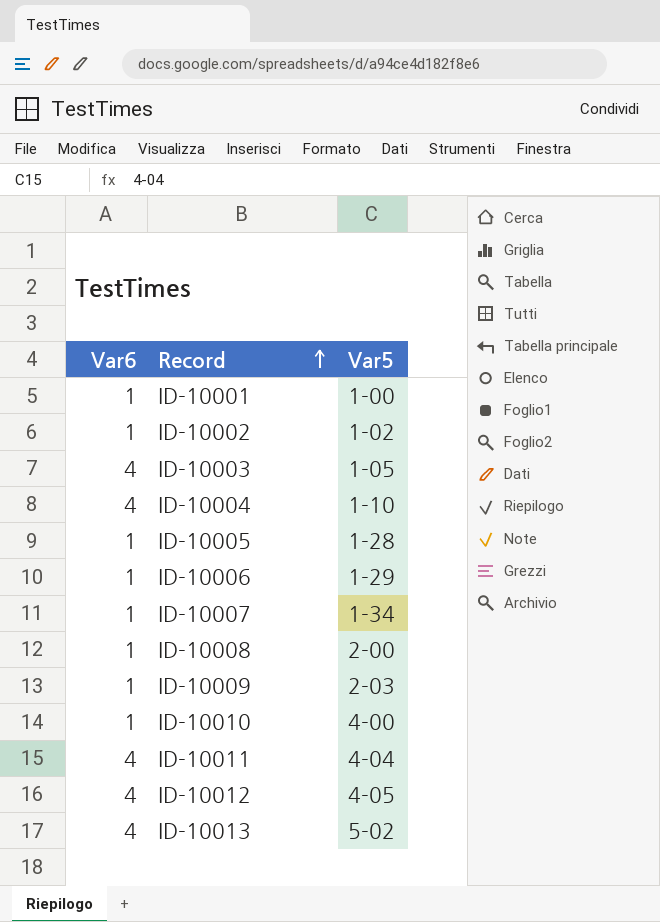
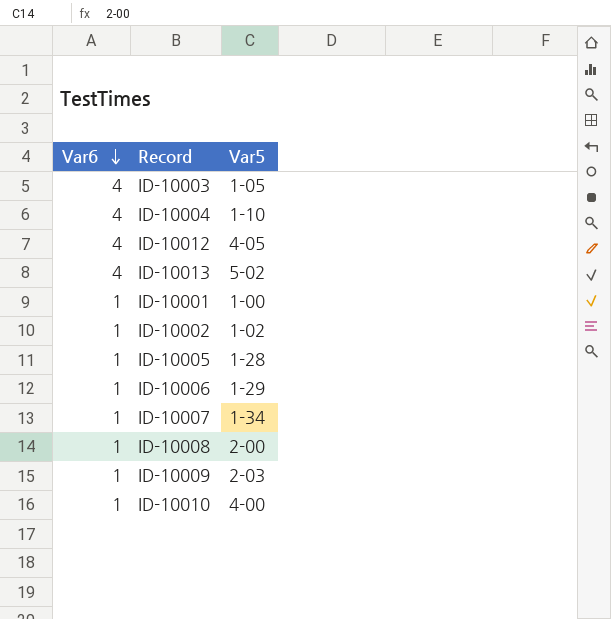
row order: Record ascending -> Var6 descending
row ID-10011: 4 | 4-04 -> none

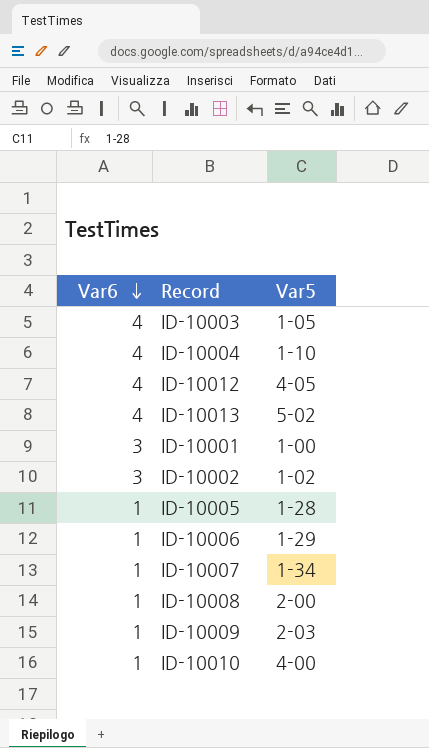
ID-10001 | Var6: 1 -> 3
ID-10002 | Var6: 1 -> 3

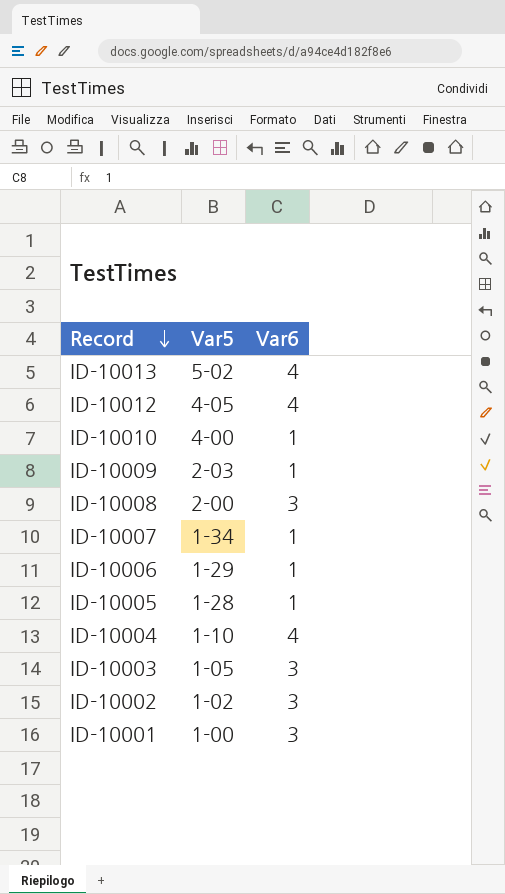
row order: Var6 descending -> Record descending
column Var6 | position: 1 -> 3
ID-10008 | Var6: 1 -> 3
ID-10003 | Var6: 4 -> 3

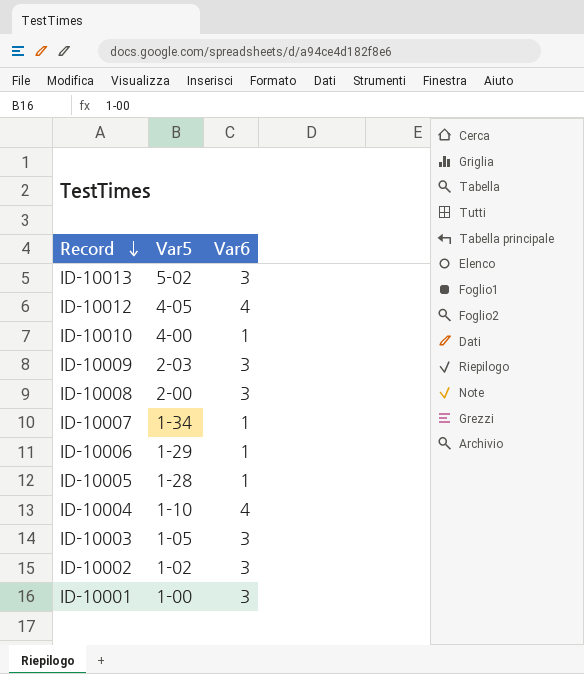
ID-10013 | Var6: 4 -> 3
ID-10009 | Var6: 1 -> 3

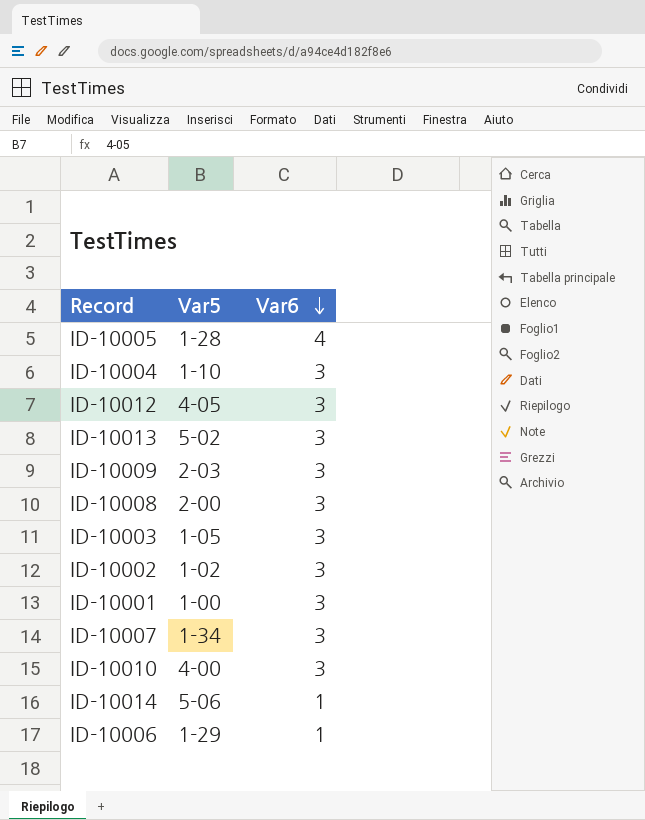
row order: Record descending -> Var6 descending
ID-10005 | Var6: 1 -> 4
ID-10004 | Var6: 4 -> 3
ID-10012 | Var6: 4 -> 3
ID-10007 | Var6: 1 -> 3
ID-10010 | Var6: 1 -> 3
row ID-10014: none -> 5-06 | 1

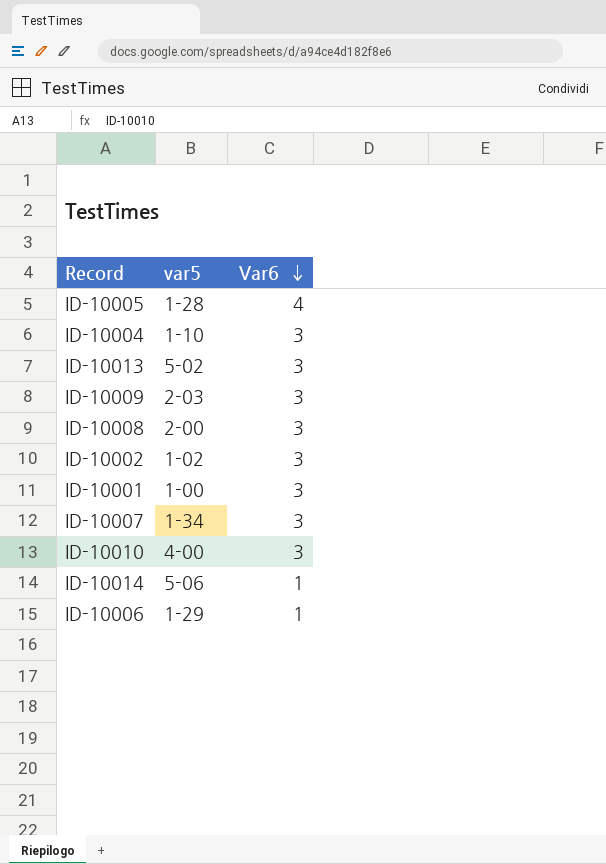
column name: Var5 -> var5
row ID-10012: 4-05 | 3 -> none
row ID-10003: 1-05 | 3 -> none

